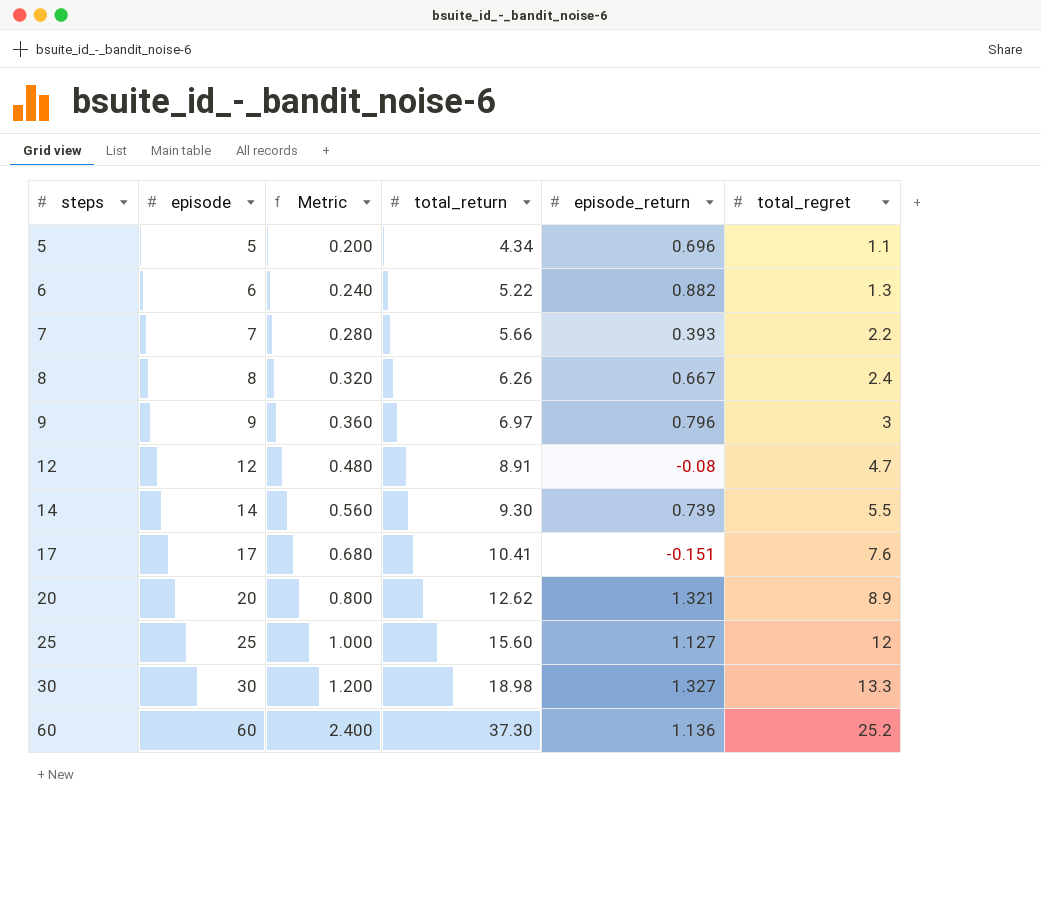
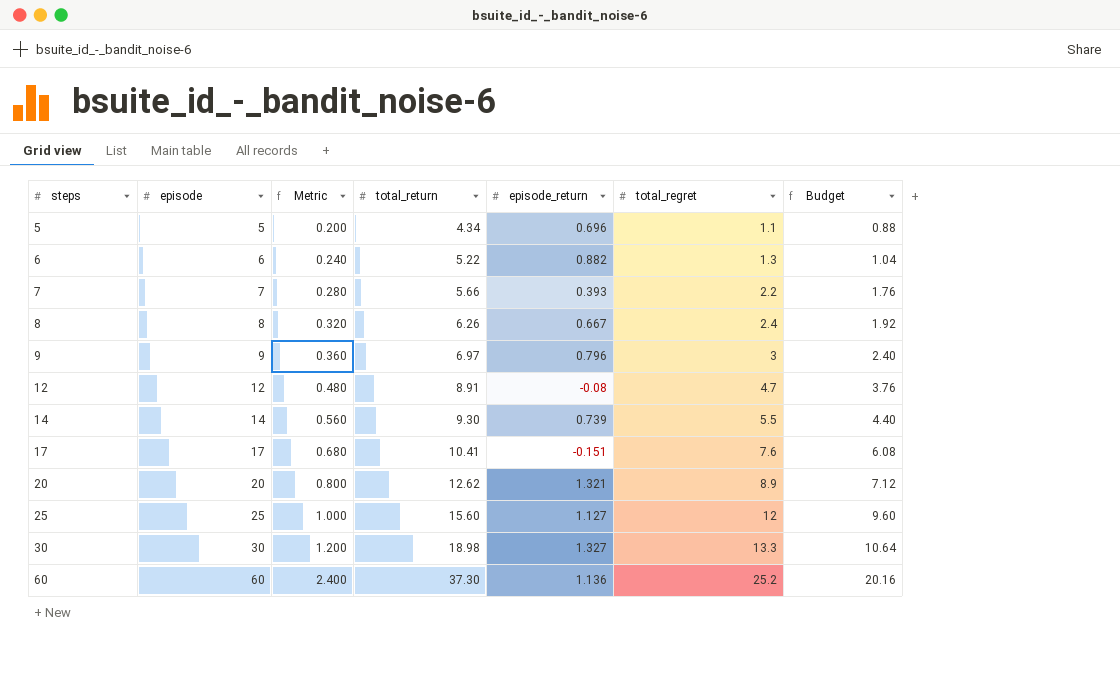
column Budget | formula: none -> [total_regret] * 0.8

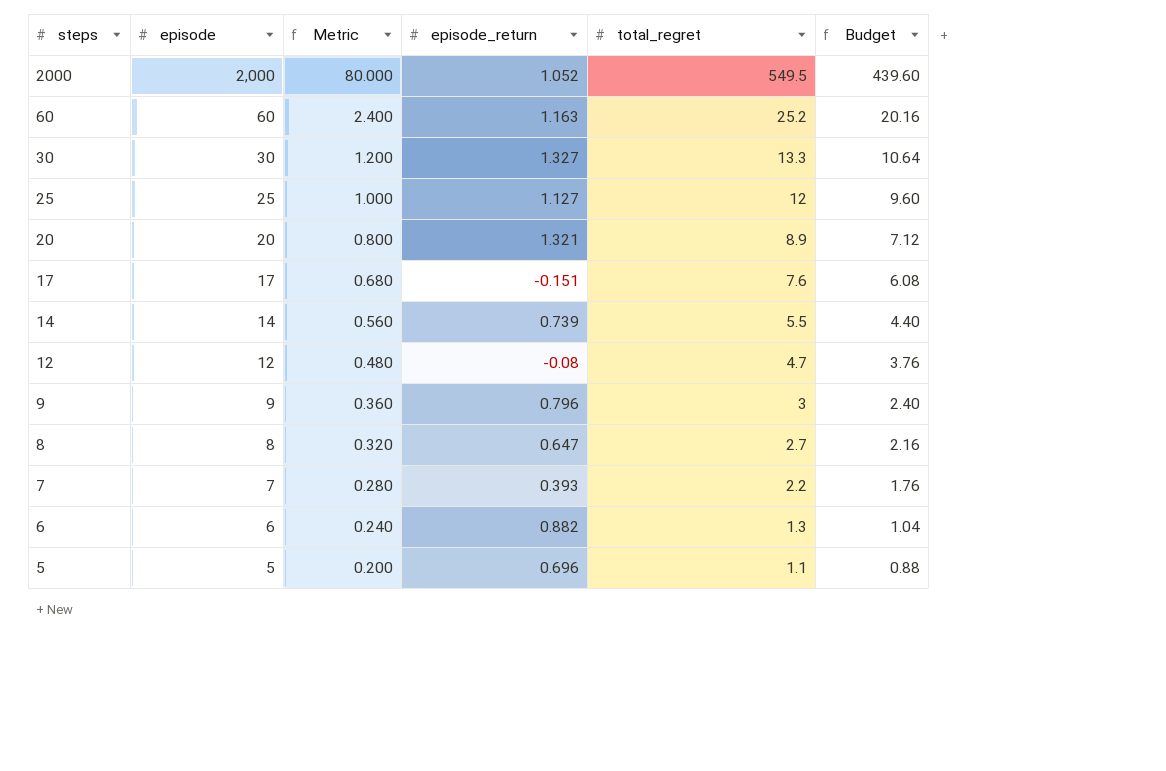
row order: steps ascending -> steps descending
column total_return | position: 4 -> none
row 2000: none -> 2,000 | 80.000 | 1.052 | 549.5 | 439.60
60 | episode_return: 1.136 -> 1.163
8 | episode_return: 0.667 -> 0.647
8 | total_regret: 2.4 -> 2.7
8 | Budget: 1.92 -> 2.16

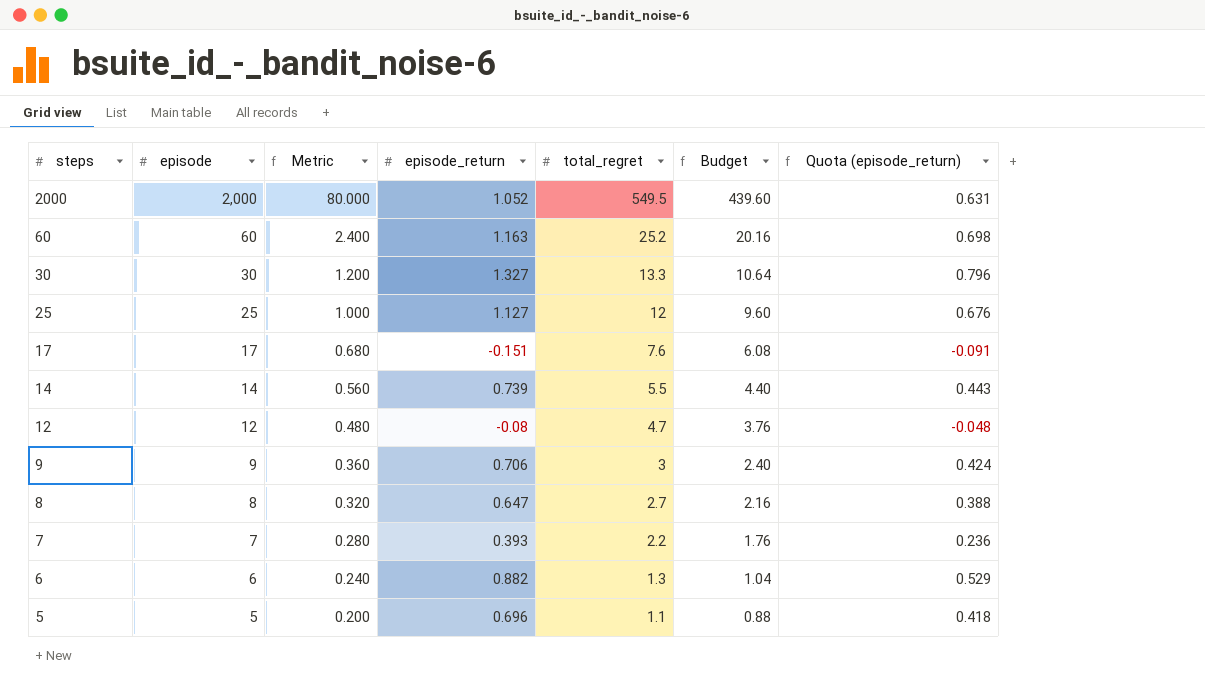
column Quota (episode_return) | formula: none -> [episode_return] * 0.6
row 20: 20 | 0.800 | 1.321 | 8.9 | 7.12 -> none
9 | episode_return: 0.796 -> 0.706

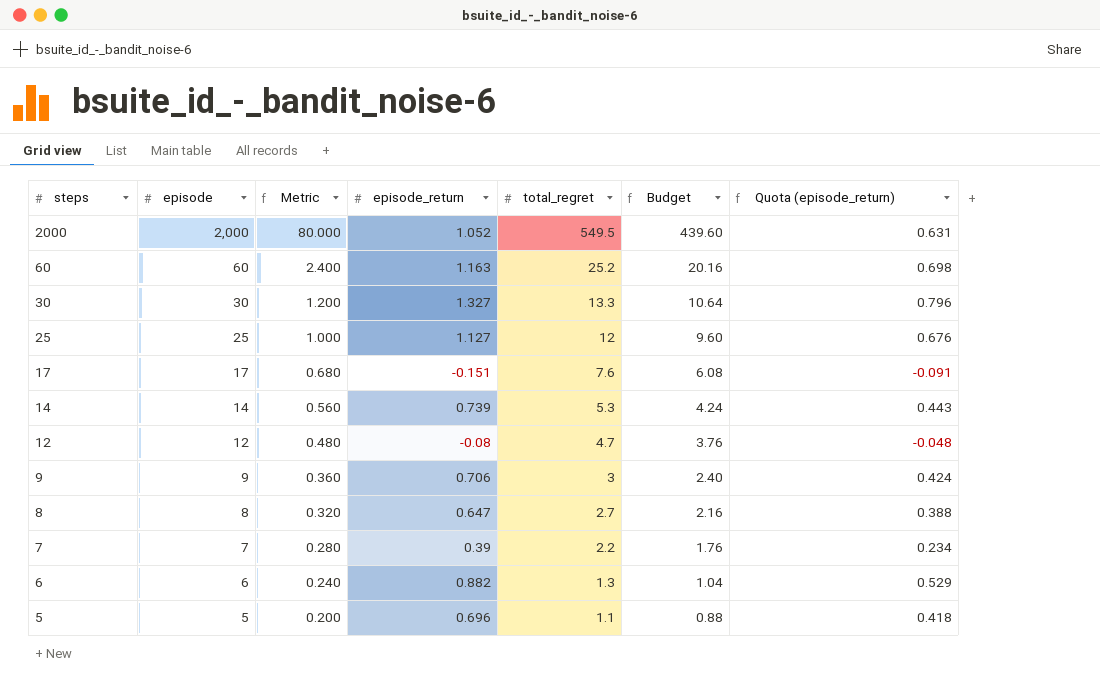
14 | total_regret: 5.5 -> 5.3
14 | Budget: 4.40 -> 4.24
7 | episode_return: 0.393 -> 0.39
7 | Quota (episode_return): 0.236 -> 0.234

